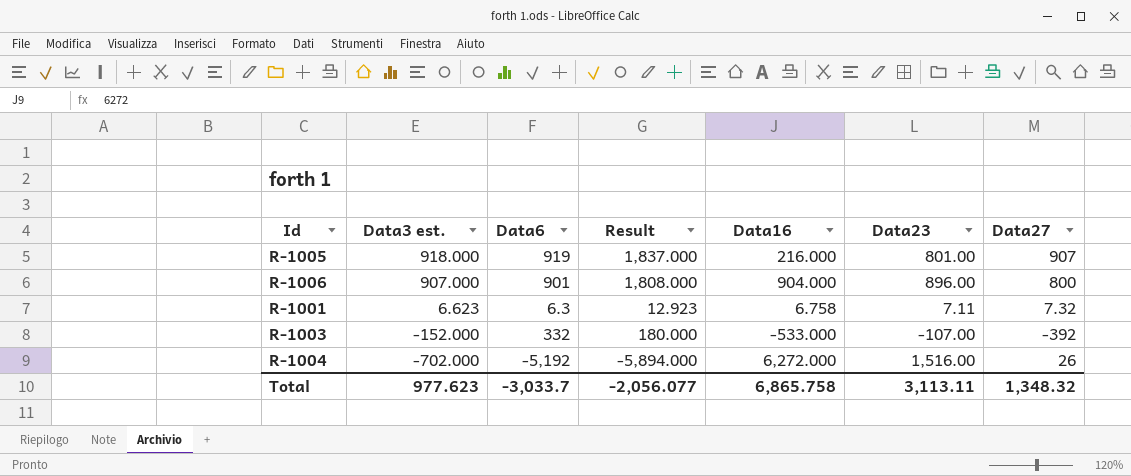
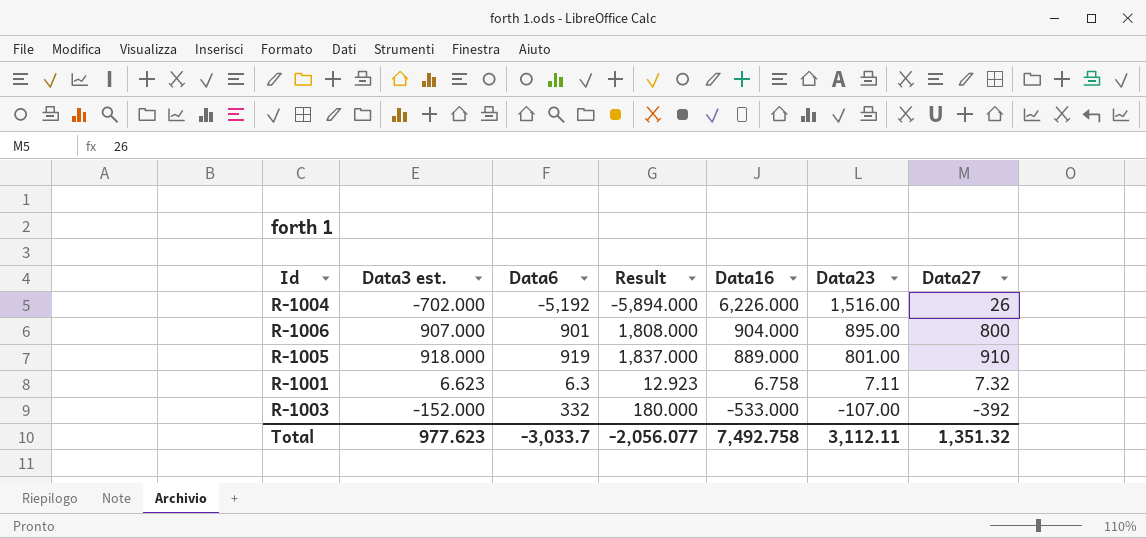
row order: Data3 est. descending -> Data16 descending
R-1004 | Data16: 6,272.000 -> 6,226.000
R-1006 | Data23: 896.00 -> 895.00
R-1005 | Data16: 216.000 -> 889.000
R-1005 | Data27: 907 -> 910
Total | Data16: 6,865.758 -> 7,492.758
Total | Data23: 3,113.11 -> 3,112.11
Total | Data27: 1,348.32 -> 1,351.32

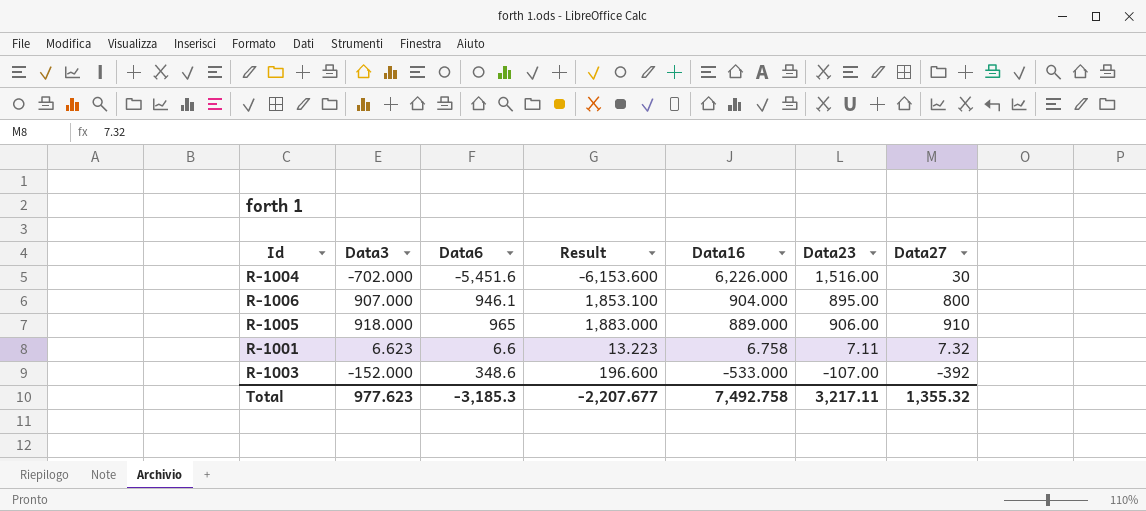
column name: Data3 est. -> Data3
R-1004 | Data6: -5,192 -> -5,451.6
R-1004 | Result: -5,894.000 -> -6,153.600
R-1004 | Data27: 26 -> 30
R-1006 | Data6: 901 -> 946.1
R-1006 | Result: 1,808.000 -> 1,853.100
R-1005 | Data6: 919 -> 965
R-1005 | Result: 1,837.000 -> 1,883.000
R-1005 | Data23: 801.00 -> 906.00
R-1001 | Data6: 6.3 -> 6.6
R-1001 | Result: 12.923 -> 13.223
R-1003 | Data6: 332 -> 348.6
R-1003 | Result: 180.000 -> 196.600
Total | Data6: -3,033.7 -> -3,185.3
Total | Result: -2,056.077 -> -2,207.677
Total | Data23: 3,112.11 -> 3,217.11
Total | Data27: 1,351.32 -> 1,355.32

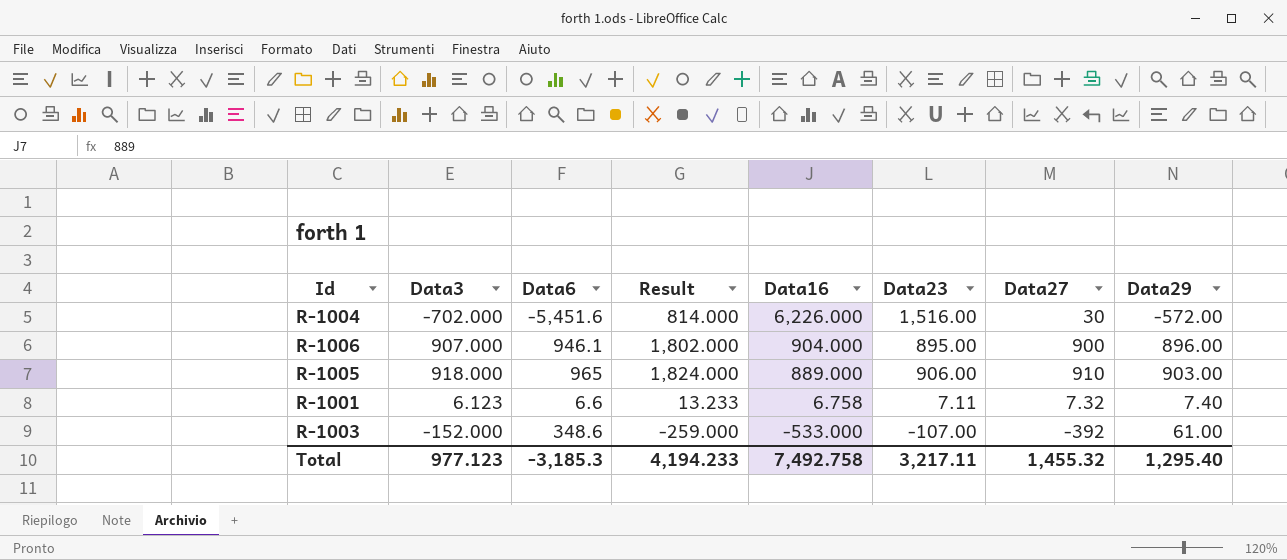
column Result | formula: [Data3] + [Data6] -> [Data3] + [Data23]
column Data29 | position: none -> 8
R-1006 | Data27: 800 -> 900
R-1001 | Data3: 6.623 -> 6.123
Total | Data3: 977.623 -> 977.123
Total | Result: -2,207.677 -> 4,194.233
Total | Data27: 1,355.32 -> 1,455.32

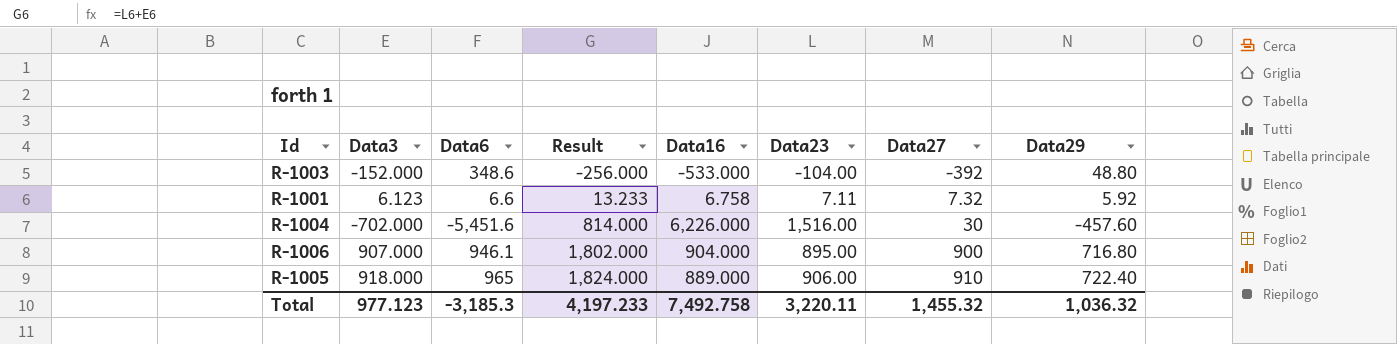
row order: Data16 descending -> Result ascending
R-1003 | Result: -259.000 -> -256.000
R-1003 | Data23: -107.00 -> -104.00
R-1003 | Data29: 61.00 -> 48.80
R-1001 | Data29: 7.40 -> 5.92
R-1004 | Data29: -572.00 -> -457.60
R-1006 | Data29: 896.00 -> 716.80
R-1005 | Data29: 903.00 -> 722.40
Total | Result: 4,194.233 -> 4,197.233
Total | Data23: 3,217.11 -> 3,220.11
Total | Data29: 1,295.40 -> 1,036.32

